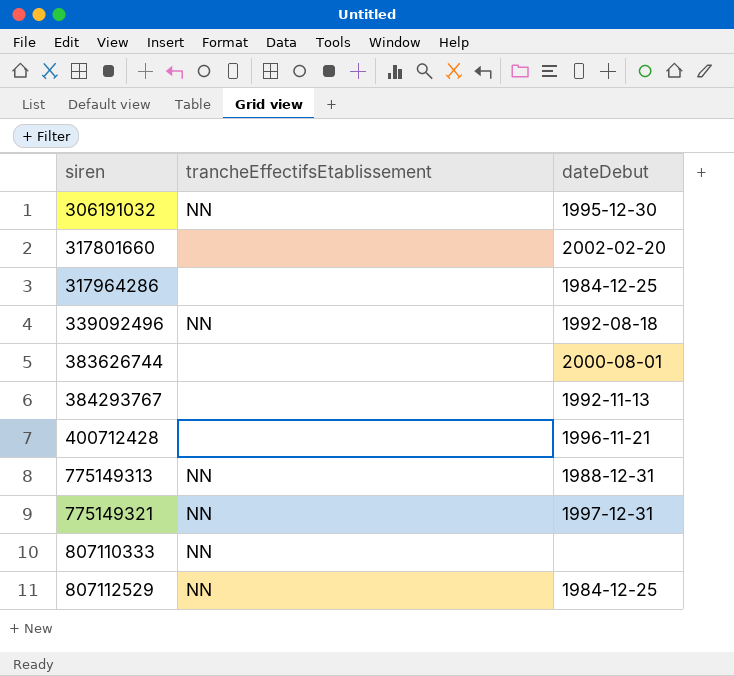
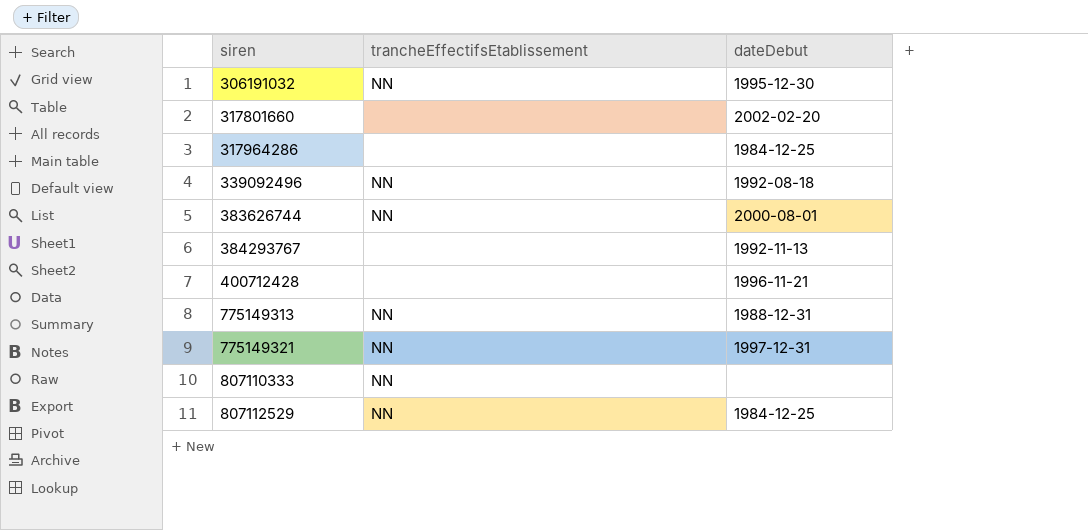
383626744 | trancheEffectifsEtablissement: none -> NN

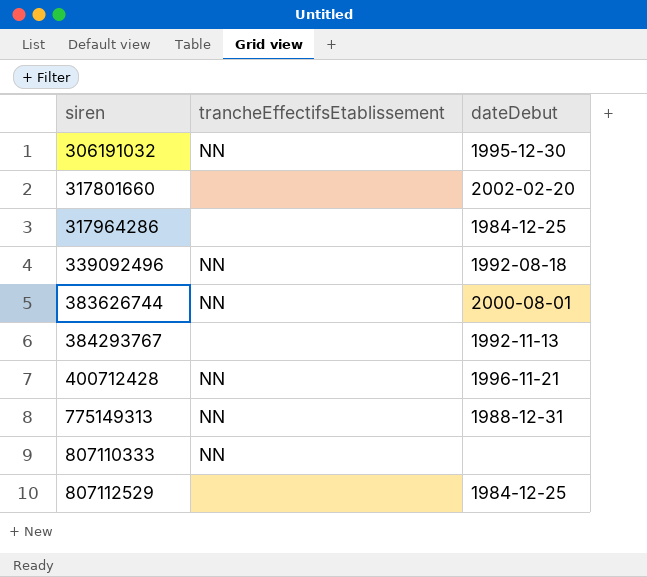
row 775149321: NN | 1997-12-31 -> none
400712428 | trancheEffectifsEtablissement: none -> NN
807112529 | trancheEffectifsEtablissement: NN -> none

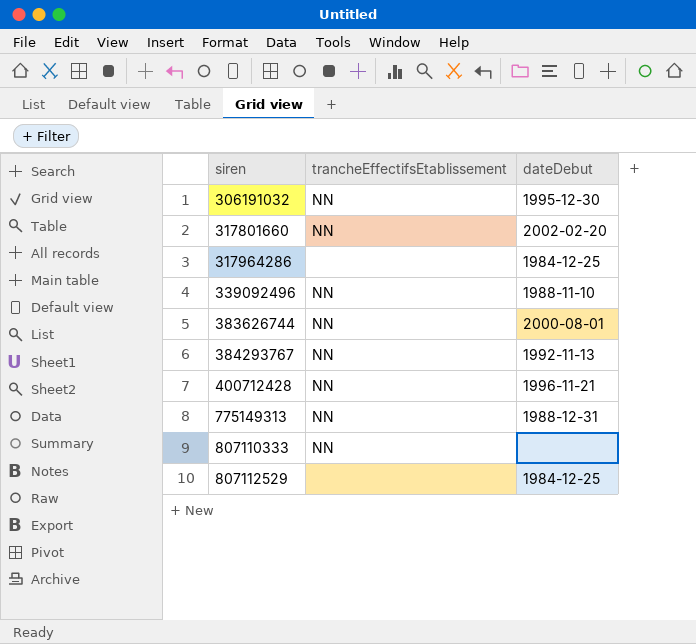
317801660 | trancheEffectifsEtablissement: none -> NN
339092496 | dateDebut: 1992-08-18 -> 1988-11-10
384293767 | trancheEffectifsEtablissement: none -> NN

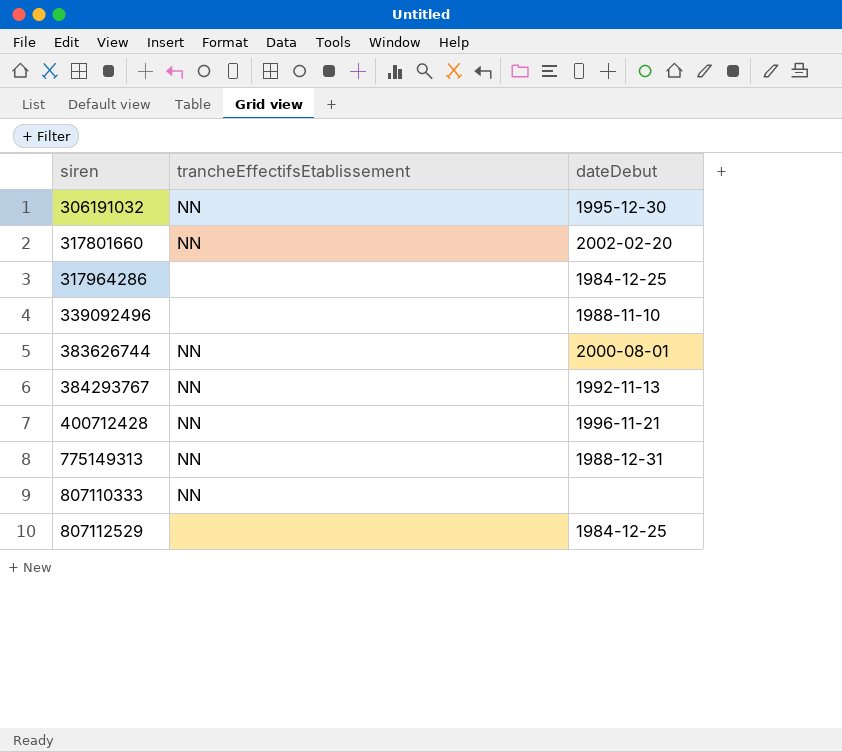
339092496 | trancheEffectifsEtablissement: NN -> none

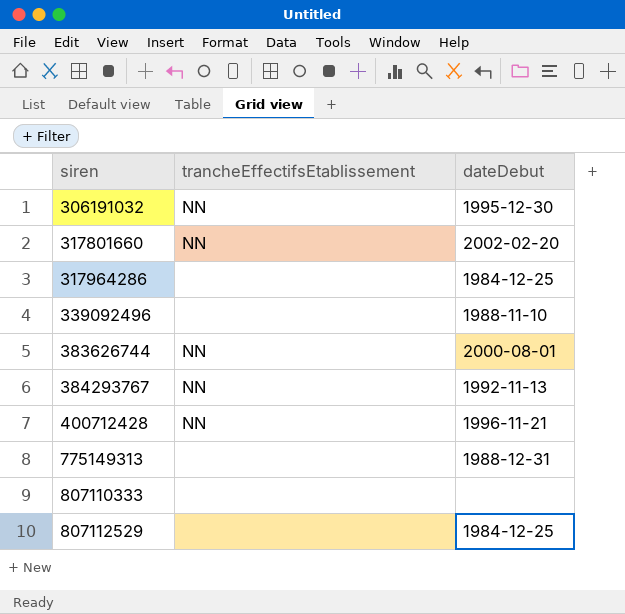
775149313 | trancheEffectifsEtablissement: NN -> none
807110333 | trancheEffectifsEtablissement: NN -> none

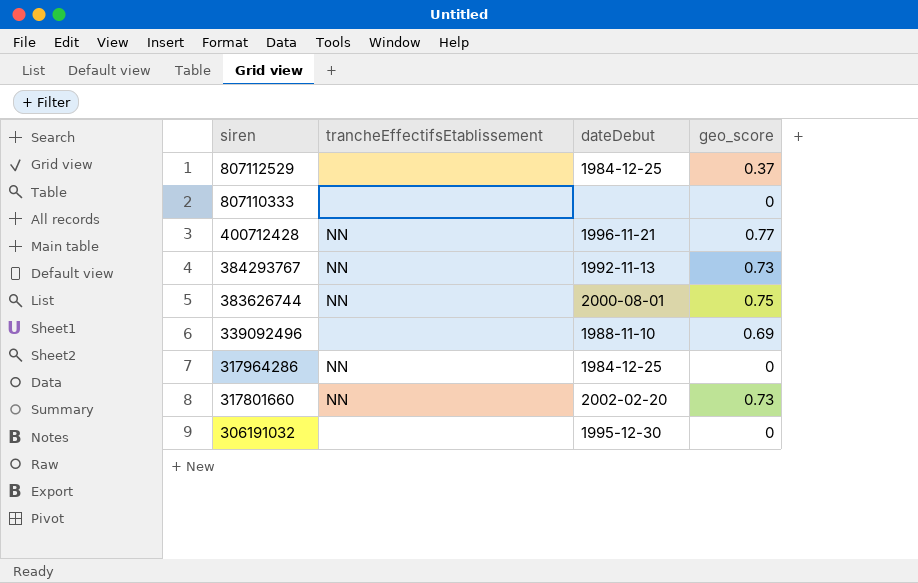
row order: siren ascending -> siren descending
column geo_score | position: none -> 4
row 775149313: none | 1988-12-31 -> none
317964286 | trancheEffectifsEtablissement: none -> NN
306191032 | trancheEffectifsEtablissement: NN -> none

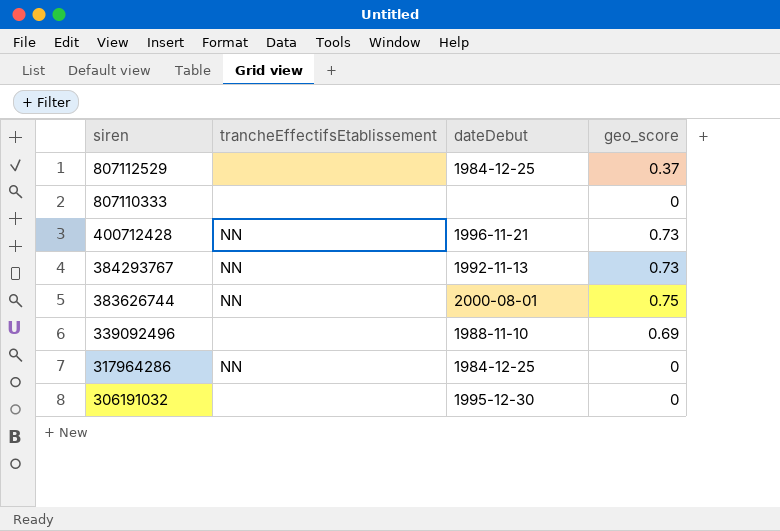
row 317801660: NN | 2002-02-20 | 0.73 -> none
400712428 | geo_score: 0.77 -> 0.73

